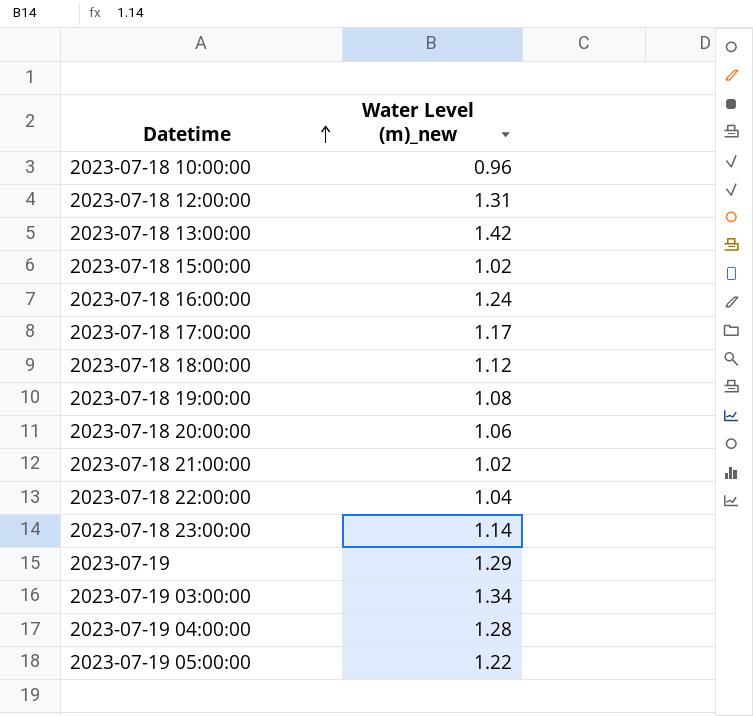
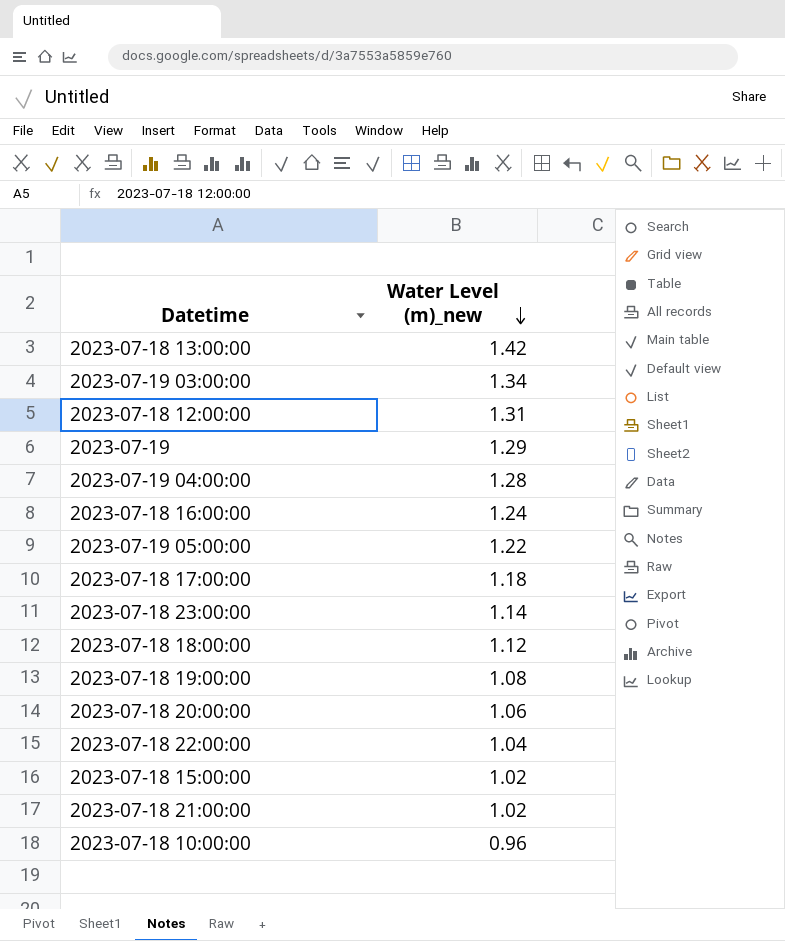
row order: Datetime ascending -> Water Level (m)_new descending
2023-07-18 17:00:00 | Water Level (m)_new: 1.17 -> 1.18

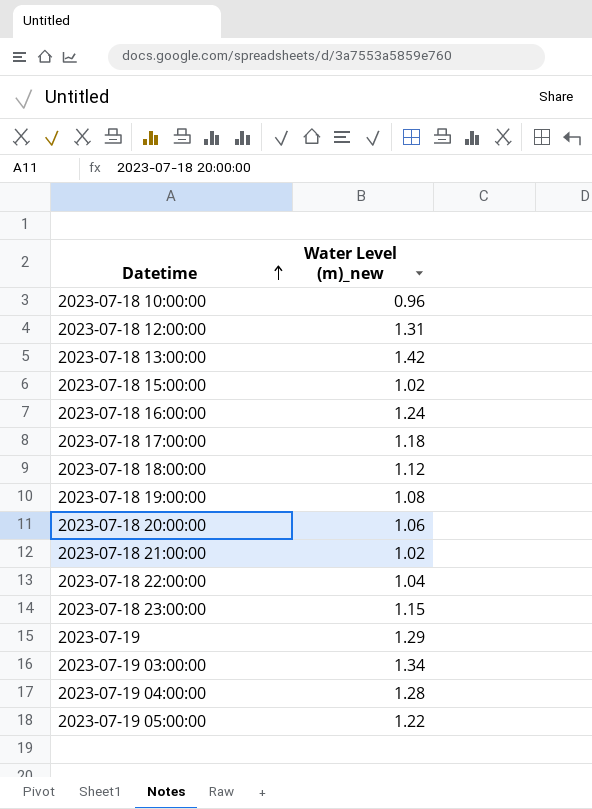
row order: Water Level (m)_new descending -> Datetime ascending
2023-07-18 23:00:00 | Water Level (m)_new: 1.14 -> 1.15

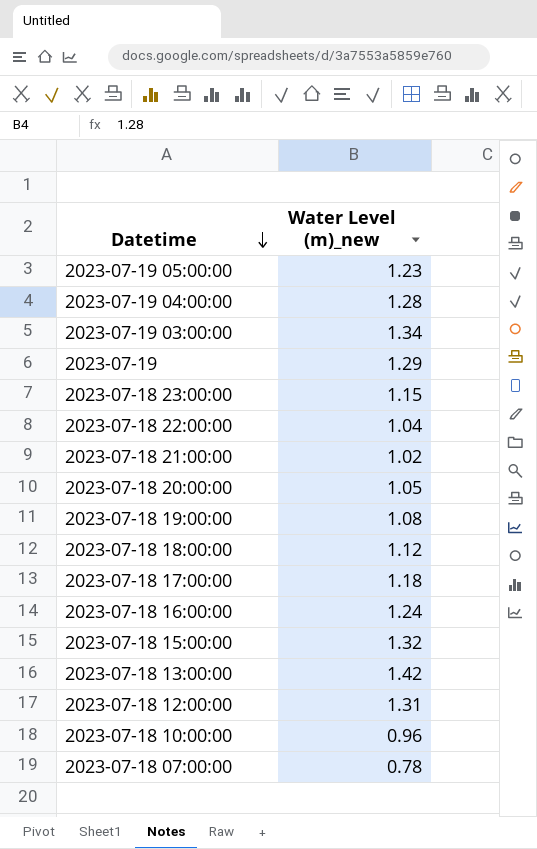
row order: Datetime ascending -> Datetime descending
2023-07-19 05:00:00 | Water Level (m)_new: 1.22 -> 1.23
2023-07-18 20:00:00 | Water Level (m)_new: 1.06 -> 1.05
2023-07-18 15:00:00 | Water Level (m)_new: 1.02 -> 1.32
row 2023-07-18 07:00:00: none -> 0.78

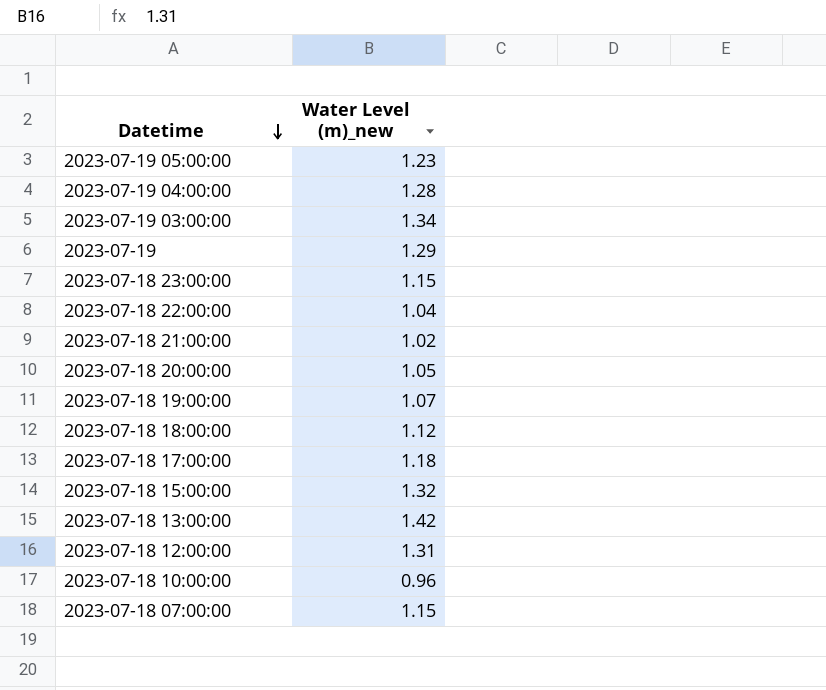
row 2023-07-18 16:00:00: 1.24 -> none
2023-07-18 19:00:00 | Water Level (m)_new: 1.08 -> 1.07
2023-07-18 07:00:00 | Water Level (m)_new: 0.78 -> 1.15

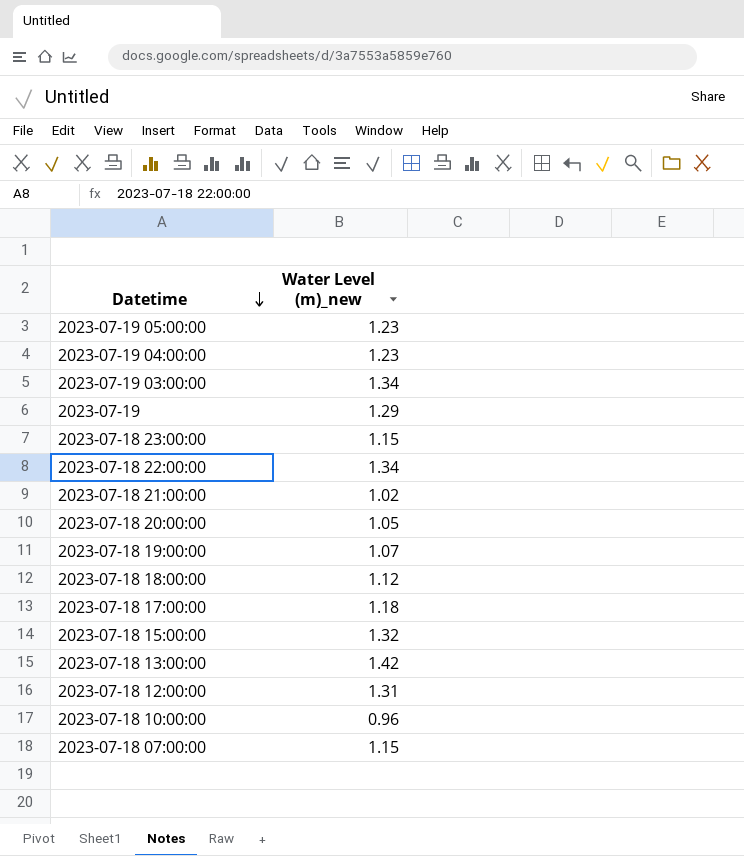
2023-07-19 04:00:00 | Water Level (m)_new: 1.28 -> 1.23
2023-07-18 22:00:00 | Water Level (m)_new: 1.04 -> 1.34

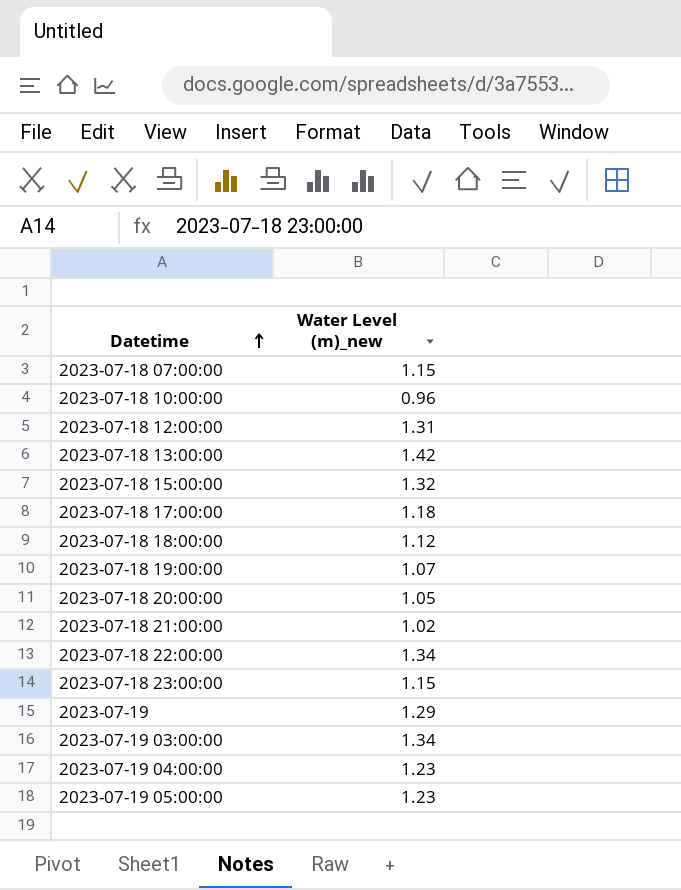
row order: Datetime descending -> Datetime ascending

